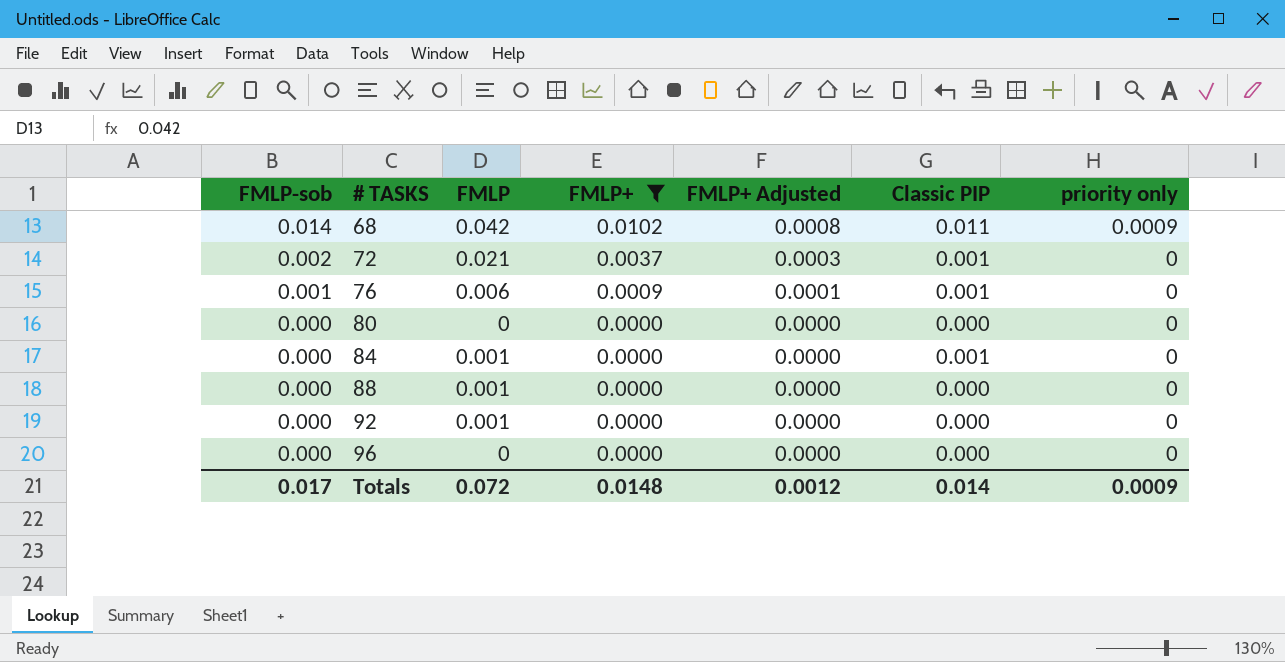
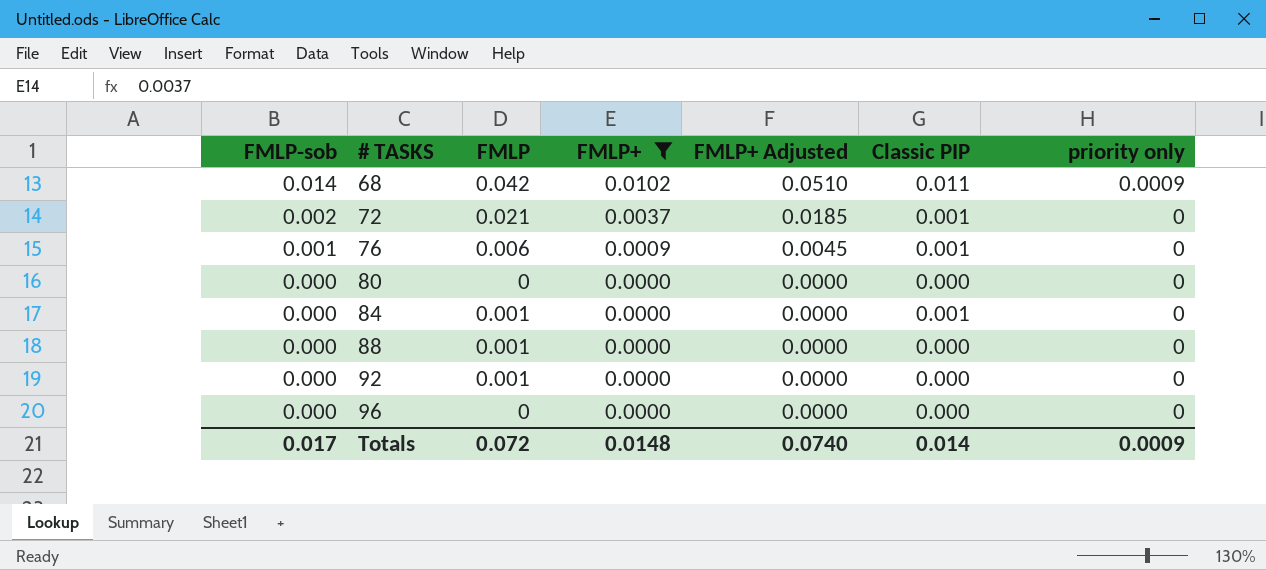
column FMLP+ Adjusted | formula: [FMLP+] * 0.08 -> [FMLP+] * 5
Totals | FMLP+ Adjusted: 0.0012 -> 0.0740

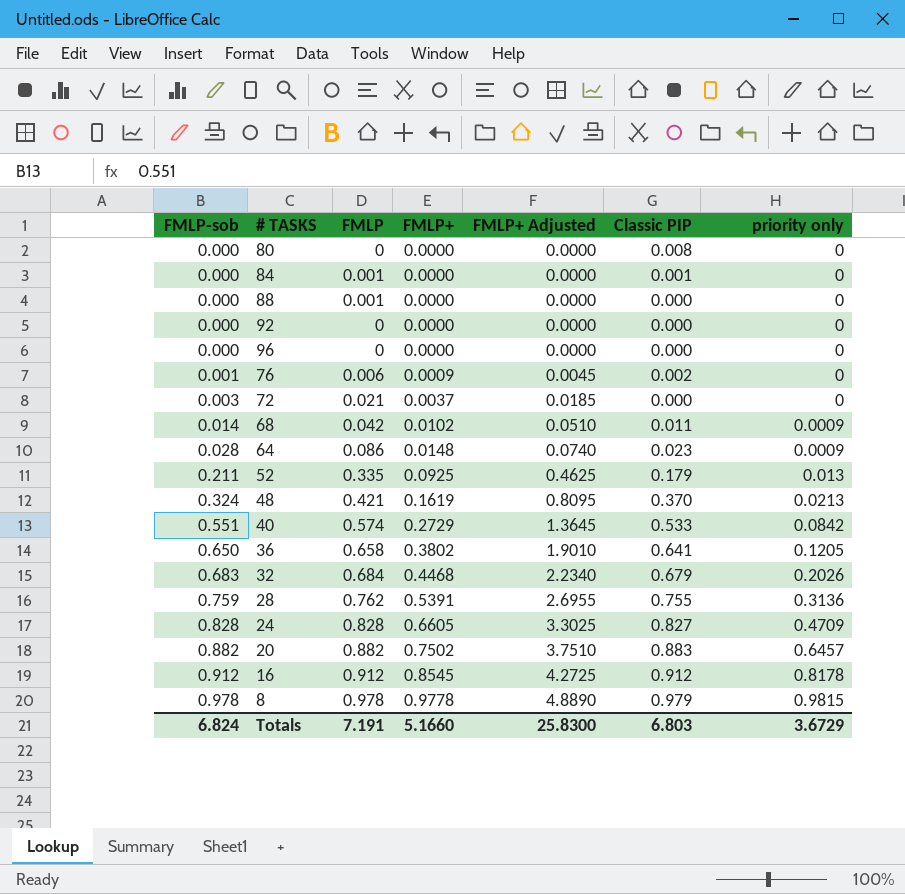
filter: FMLP+ <= 0.0102 -> none
row order: FMLP-sob descending -> FMLP-sob ascending
80 | Classic PIP: 0.000 -> 0.008
92 | FMLP: 0.001 -> 0
76 | Classic PIP: 0.001 -> 0.002
72 | FMLP-sob: 0.002 -> 0.003
72 | Classic PIP: 0.001 -> 0.000
Totals | FMLP-sob: 0.017 -> 6.824
Totals | FMLP: 0.072 -> 7.191
Totals | FMLP+: 0.0148 -> 5.1660
Totals | FMLP+ Adjusted: 0.0740 -> 25.8300
Totals | Classic PIP: 0.014 -> 6.803
Totals | priority only: 0.0009 -> 3.6729

